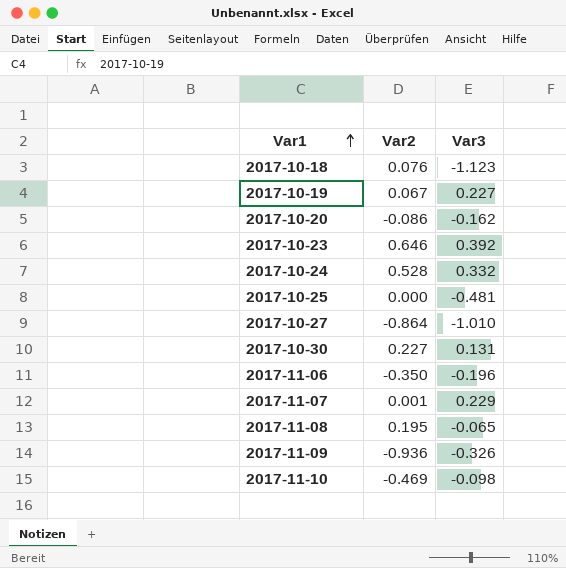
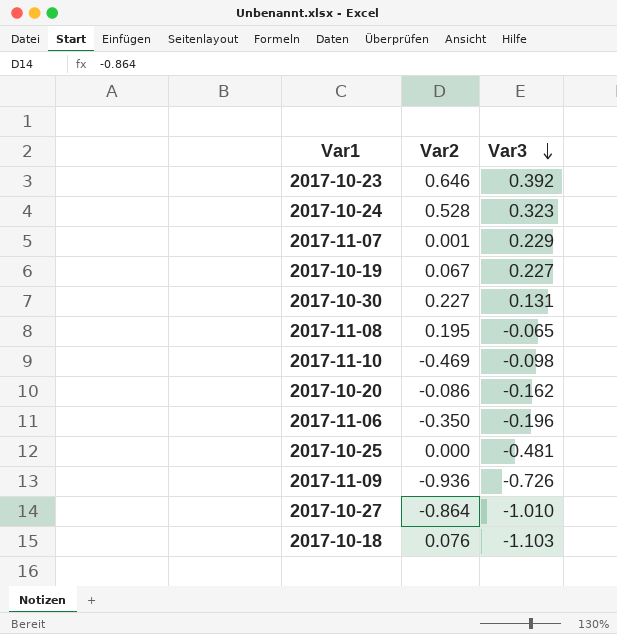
row order: Var1 ascending -> Var3 descending
2017-10-24 | Var3: 0.332 -> 0.323
2017-11-09 | Var3: -0.326 -> -0.726
2017-10-18 | Var3: -1.123 -> -1.103

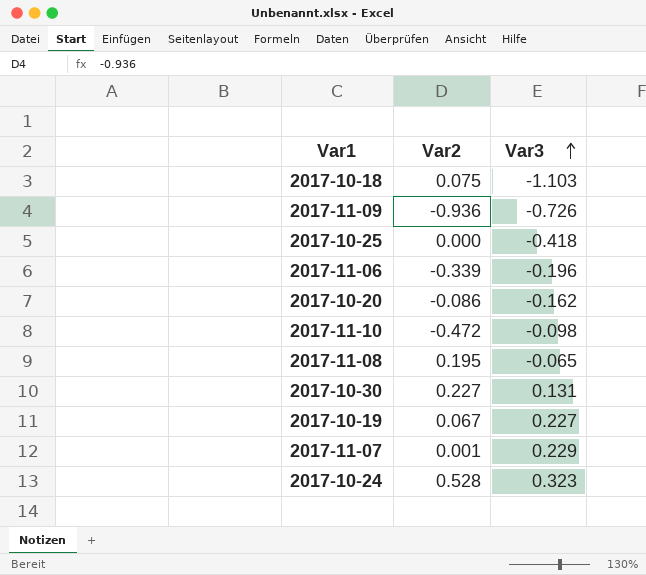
row order: Var3 descending -> Var3 ascending
row 2017-10-23: 0.646 | 0.392 -> none
row 2017-10-27: -0.864 | -1.010 -> none
2017-10-18 | Var2: 0.076 -> 0.075
2017-10-25 | Var3: -0.481 -> -0.418
2017-11-06 | Var2: -0.350 -> -0.339
2017-11-10 | Var2: -0.469 -> -0.472

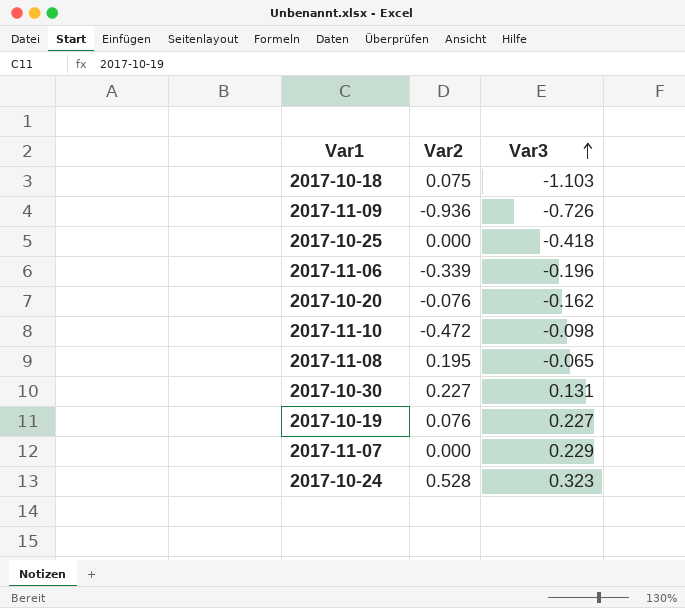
2017-10-20 | Var2: -0.086 -> -0.076
2017-10-19 | Var2: 0.067 -> 0.076
2017-11-07 | Var2: 0.001 -> 0.000

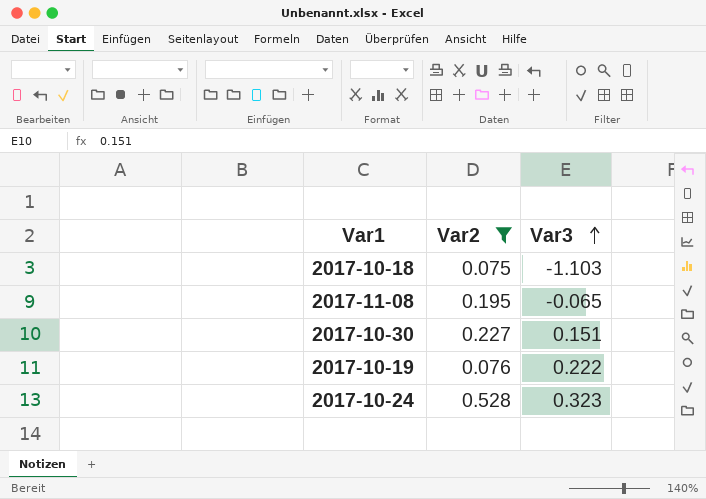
filter: none -> Var2 >= 0.075
2017-10-30 | Var3: 0.131 -> 0.151
2017-10-19 | Var3: 0.227 -> 0.222

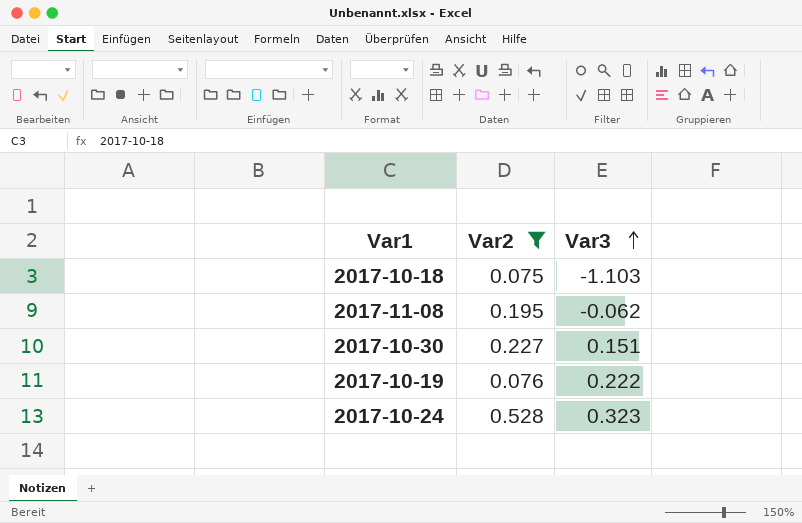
2017-11-08 | Var3: -0.065 -> -0.062

